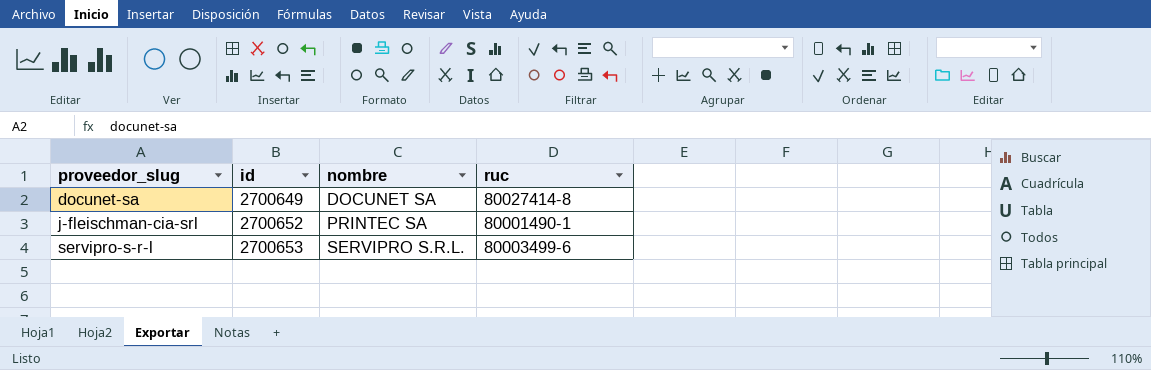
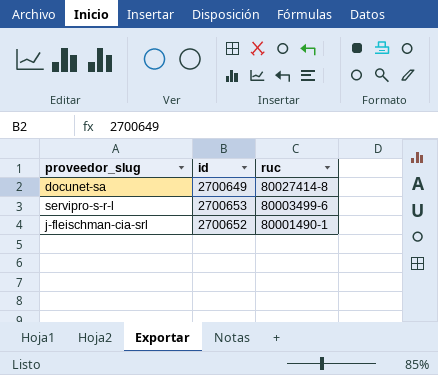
row order: proveedor_slug ascending -> ruc descending
column nombre | position: 3 -> none

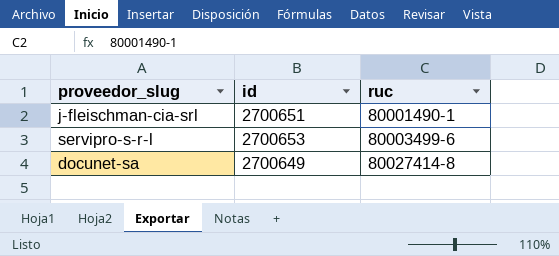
row order: ruc descending -> ruc ascending
j-fleischman-cia-srl | id: 2700652 -> 2700651

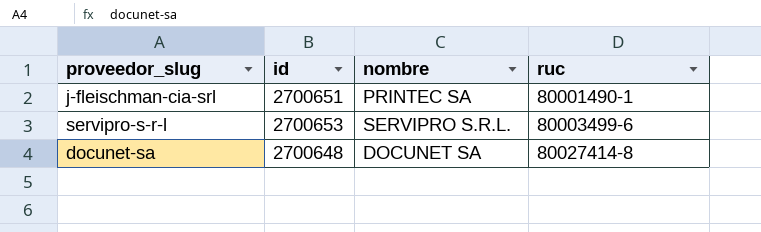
column nombre | position: none -> 3
docunet-sa | id: 2700649 -> 2700648

